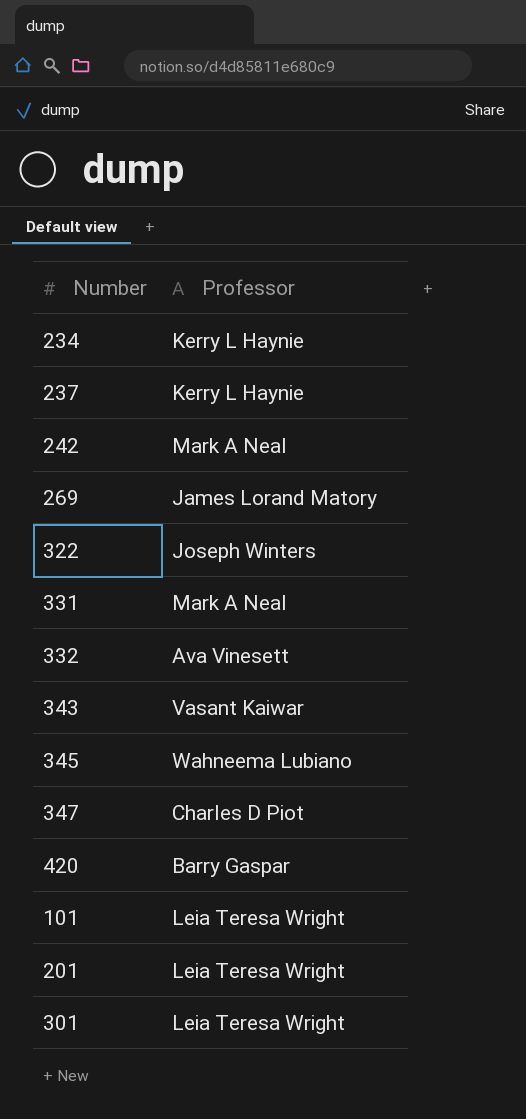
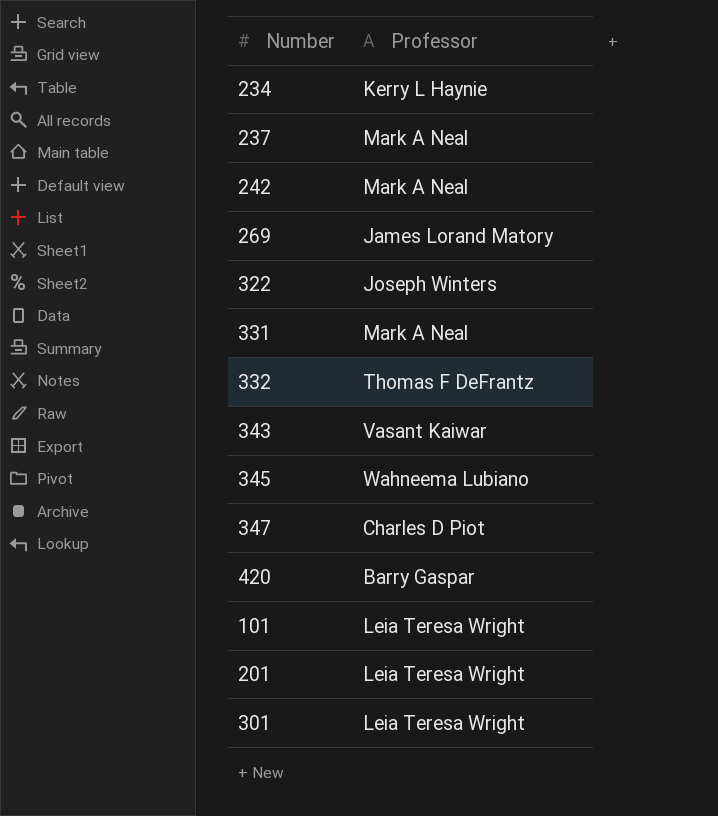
237 | Professor: Kerry L Haynie -> Mark A Neal
332 | Professor: Ava Vinesett -> Thomas F DeFrantz

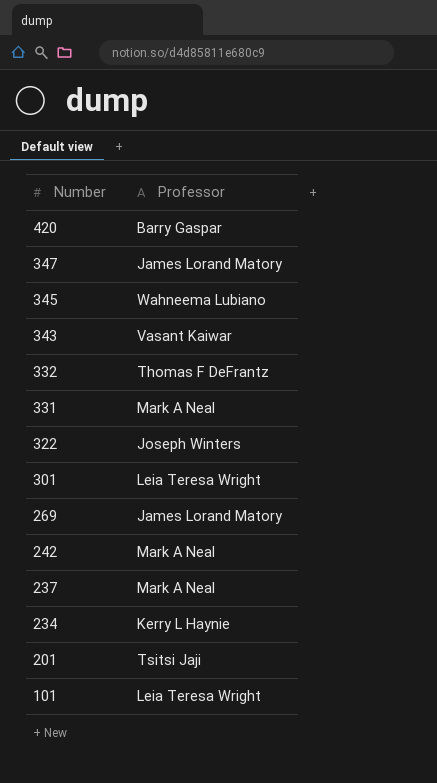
row order: none -> Number descending
347 | Professor: Charles D Piot -> James Lorand Matory
201 | Professor: Leia Teresa Wright -> Tsitsi Jaji

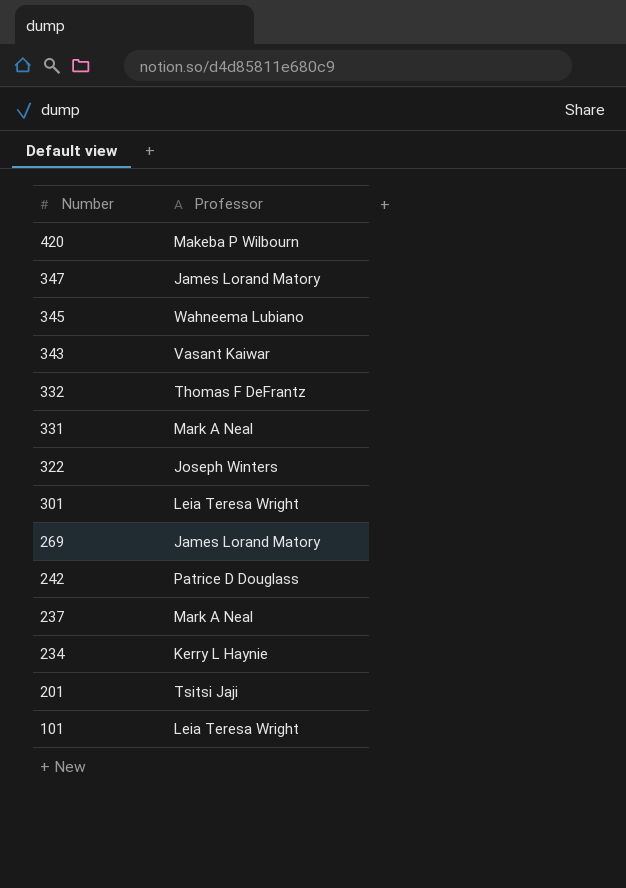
420 | Professor: Barry Gaspar -> Makeba P Wilbourn
242 | Professor: Mark A Neal -> Patrice D Douglass

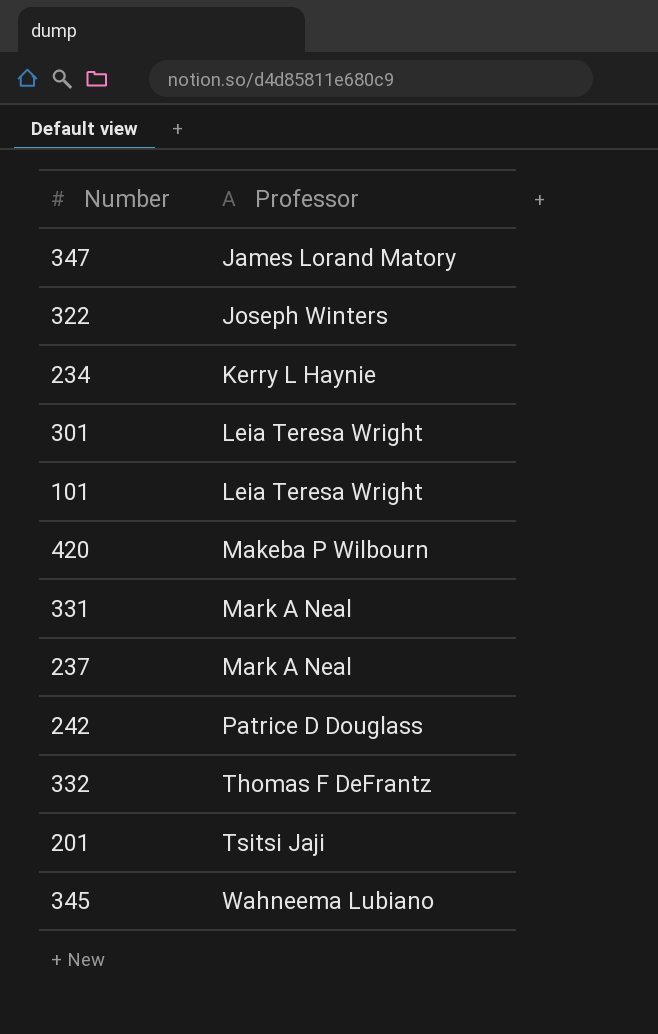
row order: Number descending -> Professor ascending
row 343: Vasant Kaiwar -> none
row 269: James Lorand Matory -> none

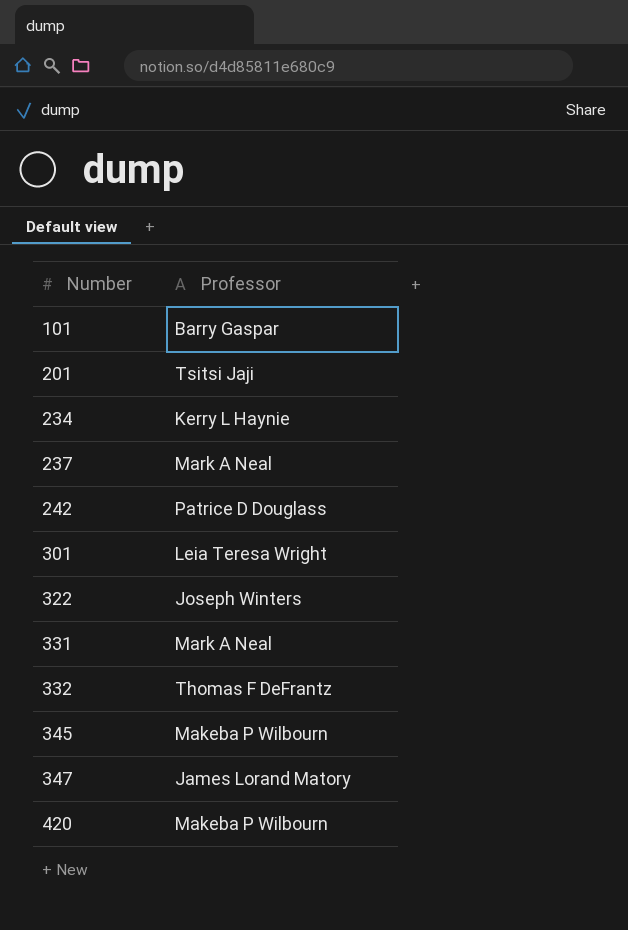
row order: Professor ascending -> Number ascending
101 | Professor: Leia Teresa Wright -> Barry Gaspar
345 | Professor: Wahneema Lubiano -> Makeba P Wilbourn

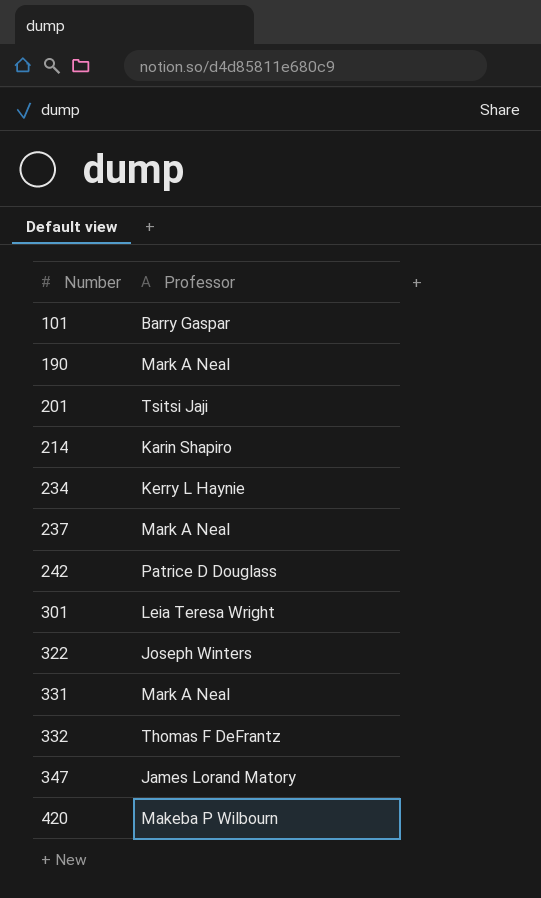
row 345: Makeba P Wilbourn -> none
row 190: none -> Mark A Neal
row 214: none -> Karin Shapiro

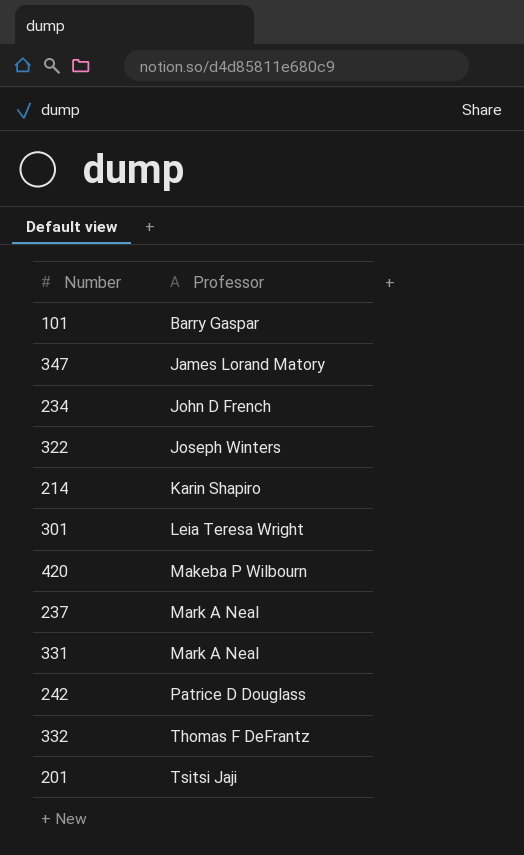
row order: Number ascending -> Professor ascending
row 190: Mark A Neal -> none
234 | Professor: Kerry L Haynie -> John D French

